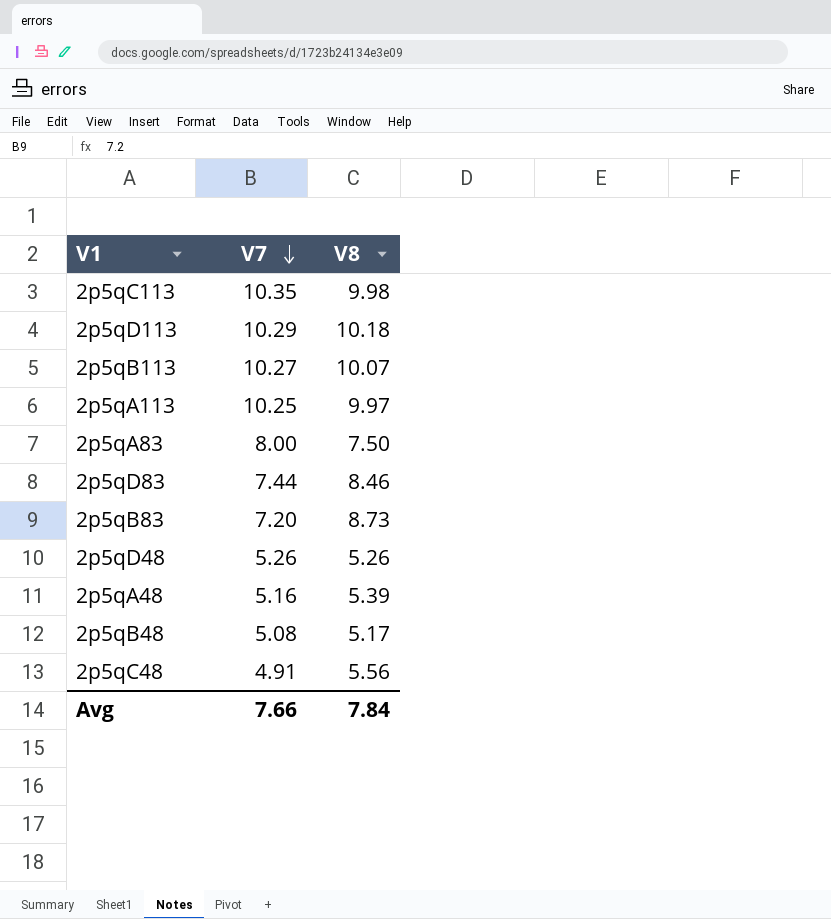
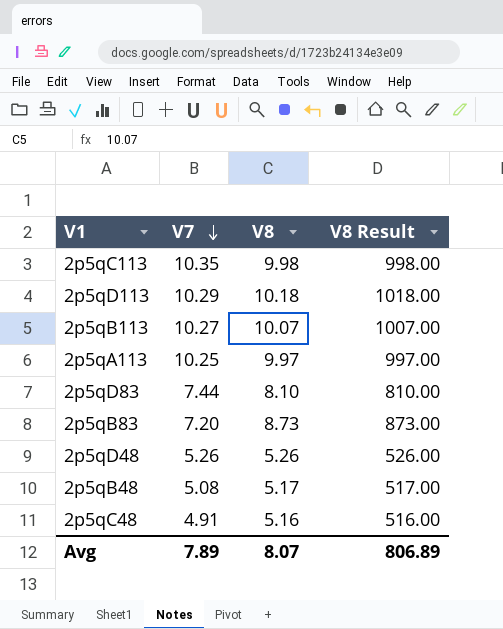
column V8 Result | formula: none -> [V8] * 100
row 2p5qA83: 8.00 | 7.50 -> none
row 2p5qA48: 5.16 | 5.39 -> none
2p5qD83 | V8: 8.46 -> 8.10
2p5qC48 | V8: 5.56 -> 5.16
Avg | V7: 7.66 -> 7.89
Avg | V8: 7.84 -> 8.07

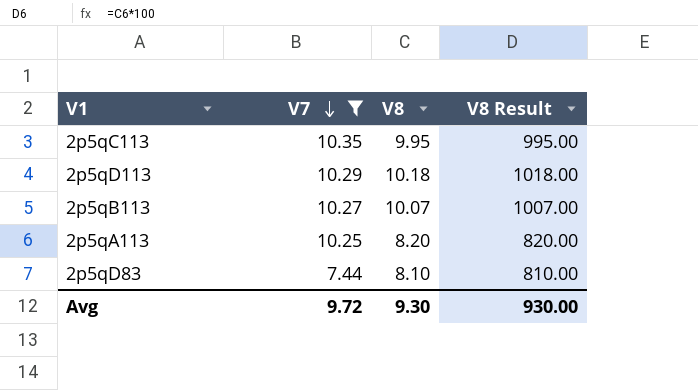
filter: none -> V7 >= 7.44
2p5qC113 | V8: 9.98 -> 9.95
2p5qC113 | V8 Result: 998.00 -> 995.00
2p5qA113 | V8: 9.97 -> 8.20
2p5qA113 | V8 Result: 997.00 -> 820.00
Avg | V7: 7.89 -> 9.72
Avg | V8: 8.07 -> 9.30
Avg | V8 Result: 806.89 -> 930.00

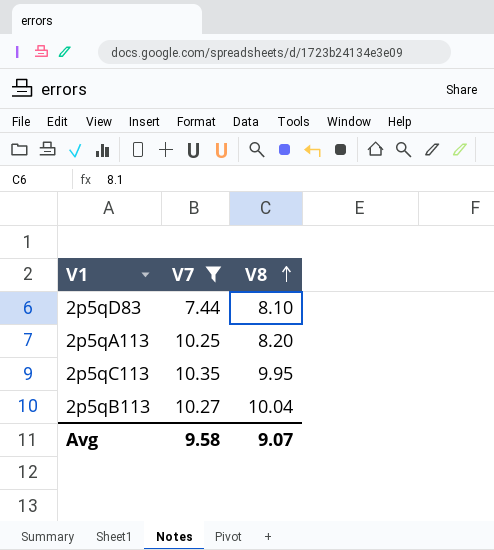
row order: V7 descending -> V8 ascending
column V8 Result | formula: [V8] * 100 -> none
row 2p5qD113: 10.29 | 10.18 | 1018.00 -> none
2p5qB113 | V8: 10.07 -> 10.04
Avg | V7: 9.72 -> 9.58
Avg | V8: 9.30 -> 9.07

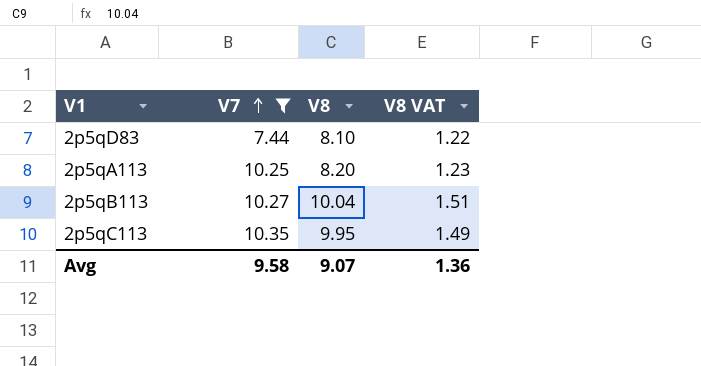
row order: V8 ascending -> V7 ascending
column V8 VAT | formula: none -> [V8] * 0.15

